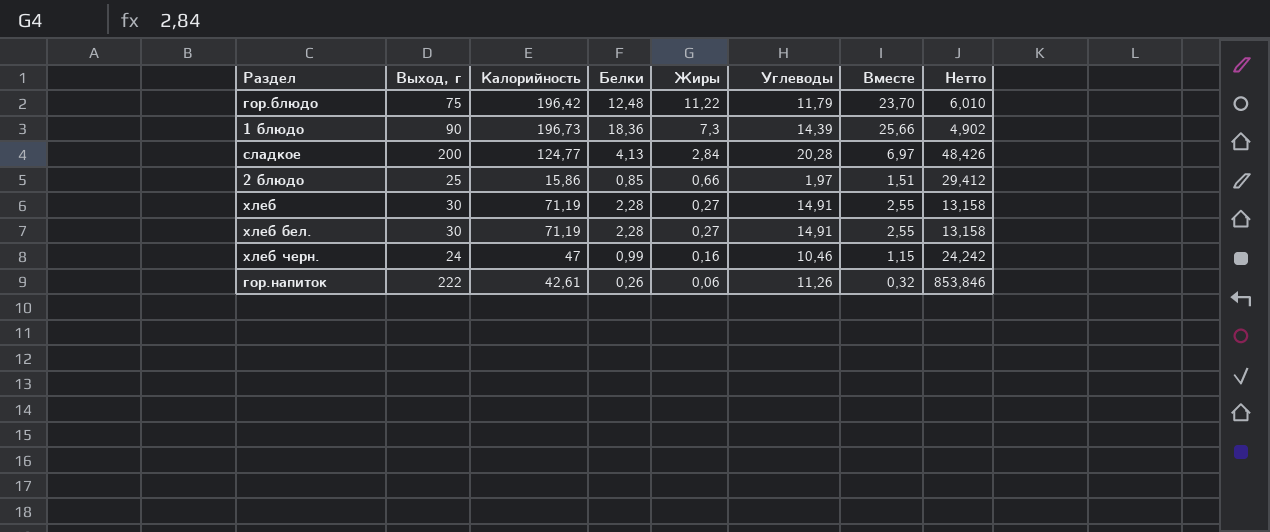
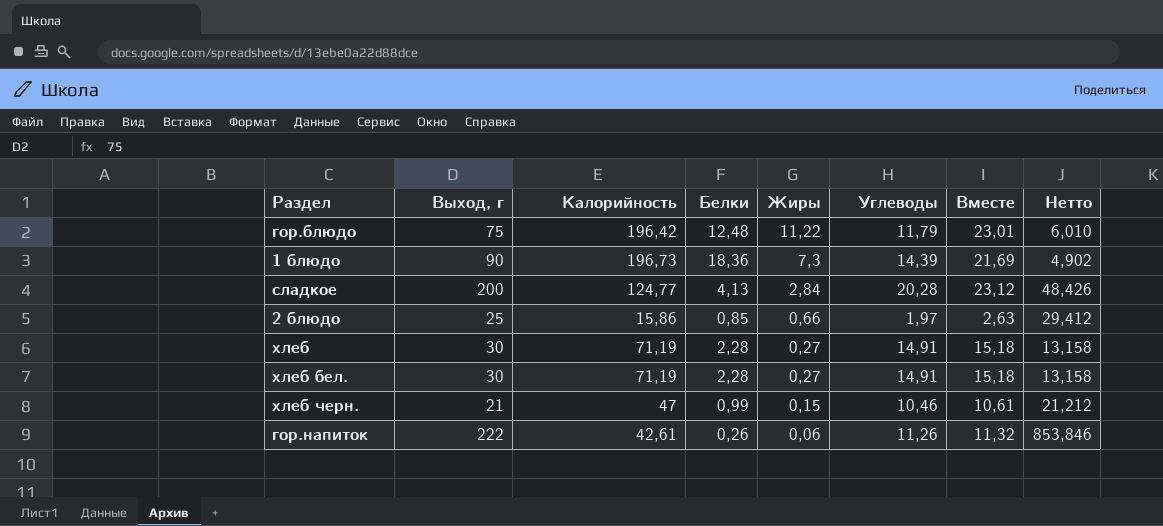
column Вместе | formula: [Белки] + [Жиры] -> [Жиры] + [Углеводы]
хлеб черн. | Выход, г: 24 -> 21
хлеб черн. | Жиры: 0,16 -> 0,15
хлеб черн. | Нетто: 24,242 -> 21,212

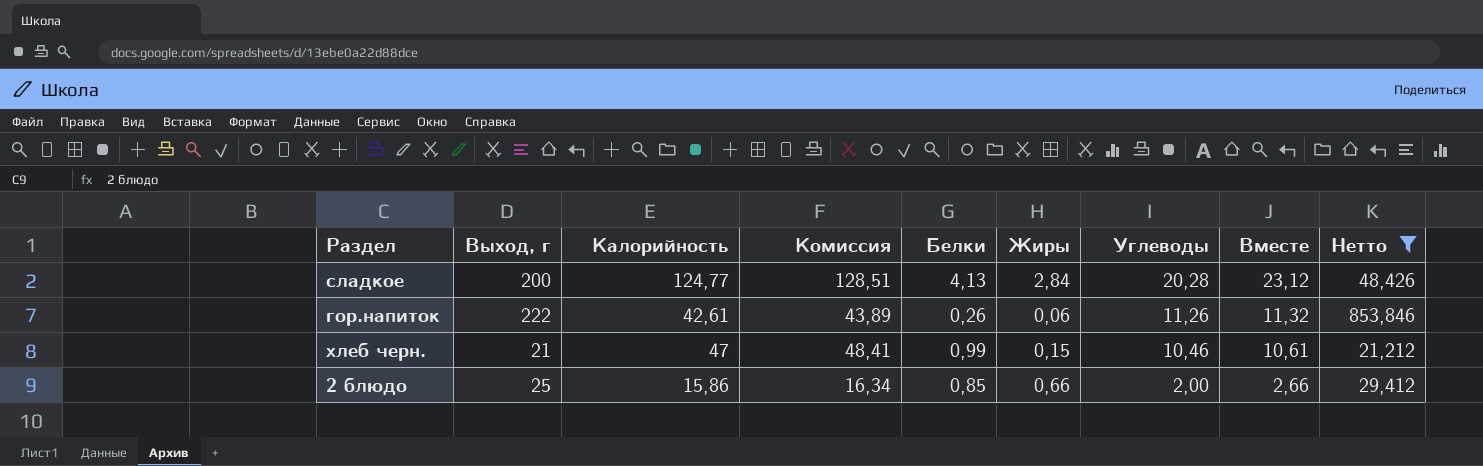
filter: none -> Нетто >= 21,212
row order: Жиры descending -> Углеводы descending
column Комиссия | formula: none -> [Калорийность] * 1,03
2 блюдо | Углеводы: 1,97 -> 2,00
2 блюдо | Вместе: 2,63 -> 2,66

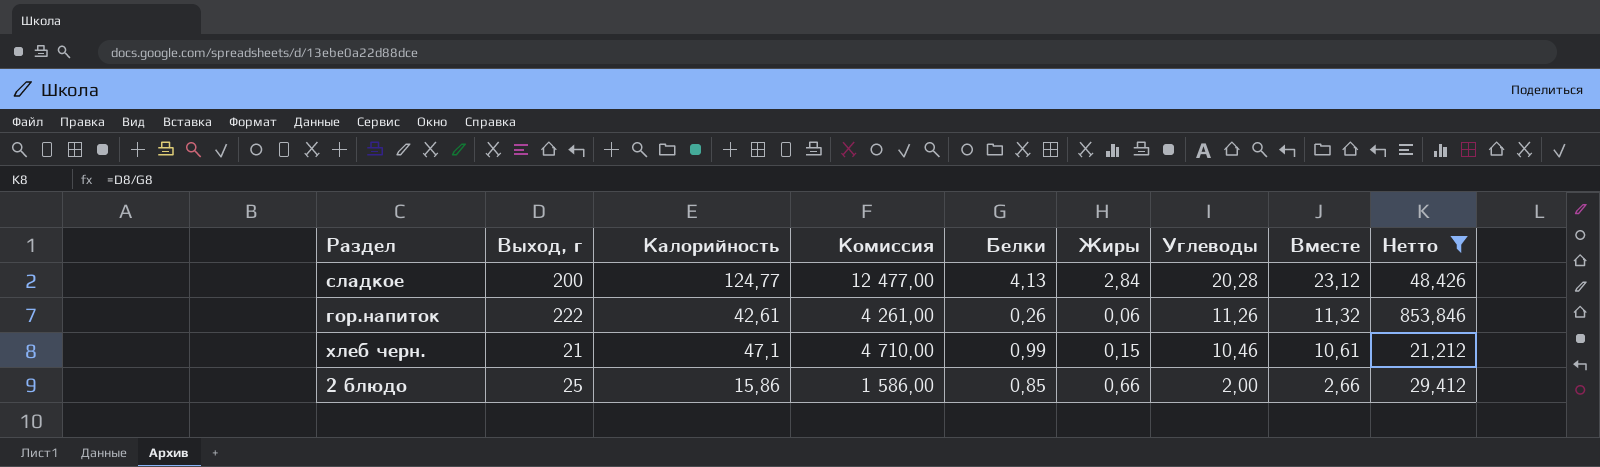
column Комиссия | formula: [Калорийность] * 1,03 -> [Калорийность] * 100
хлеб черн. | Калорийность: 47 -> 47,1

